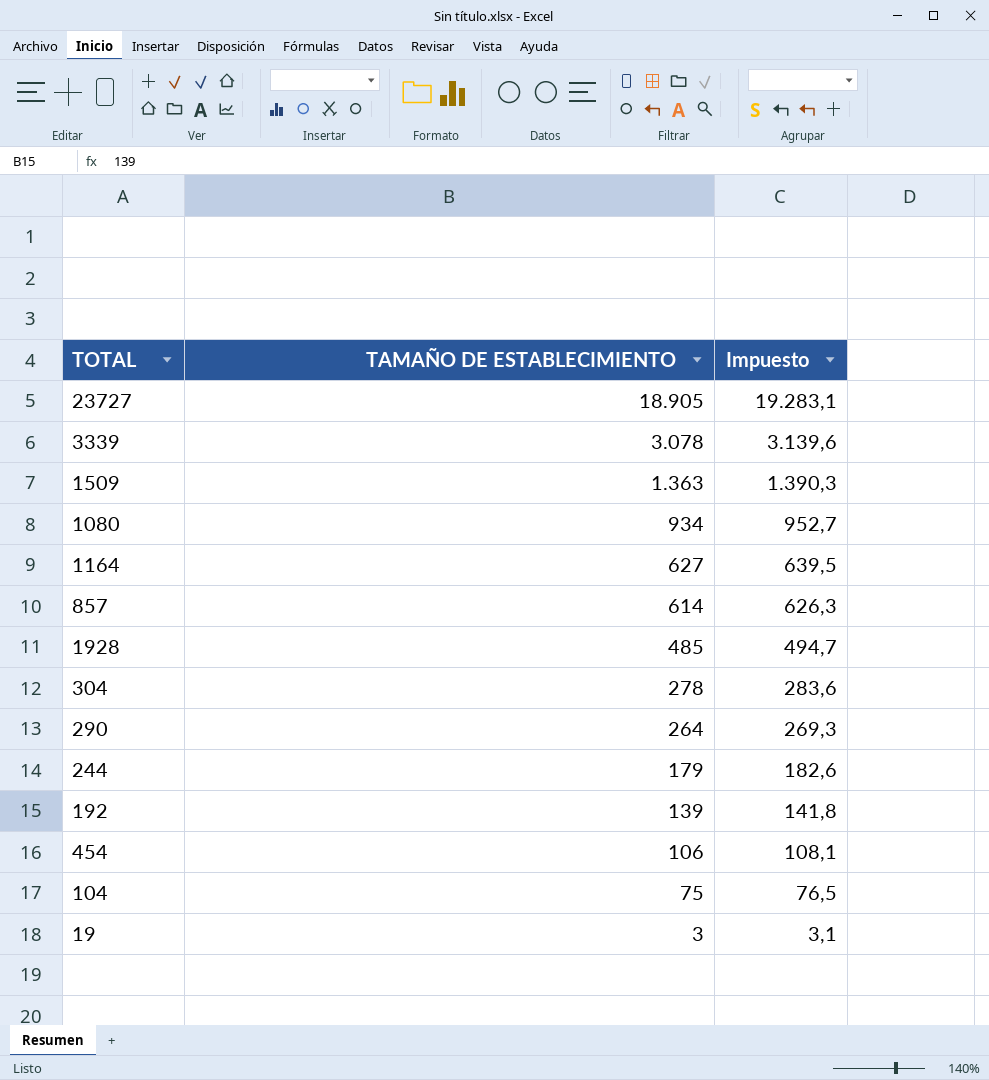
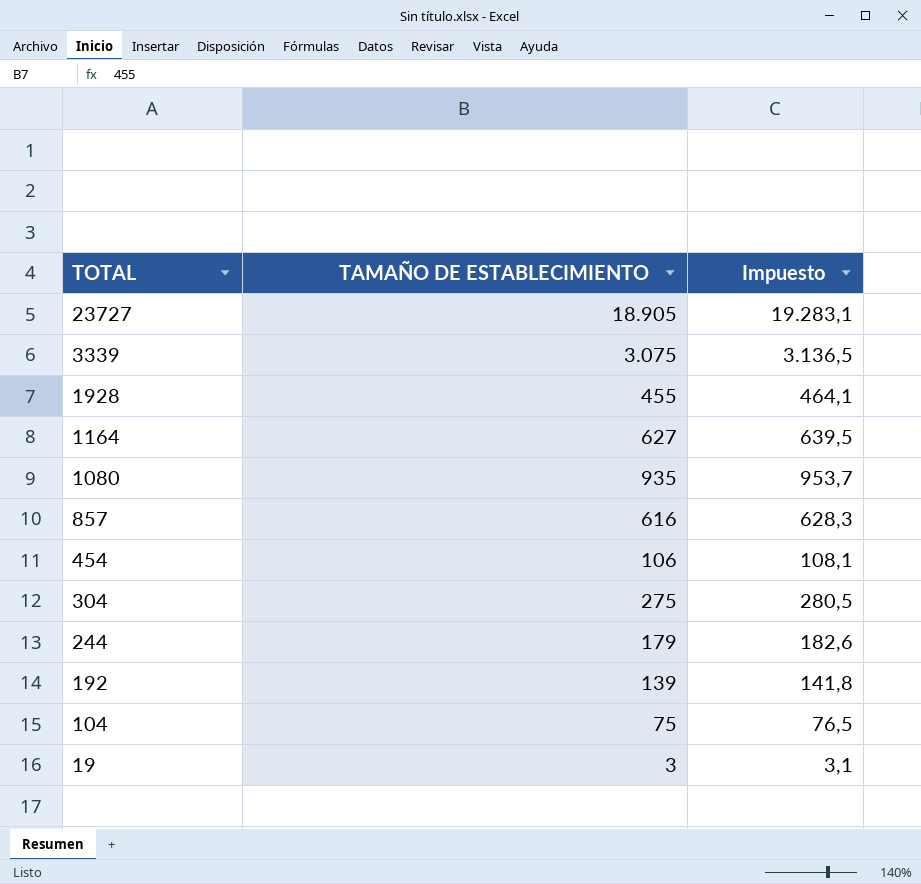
row order: TAMAÑO DE ESTABLECIMIENTO descending -> TOTAL descending
row 1509: 1.363 | 1.390,3 -> none
row 290: 264 | 269,3 -> none
3339 | TAMAÑO DE ESTABLECIMIENTO: 3.078 -> 3.075
3339 | Impuesto: 3.139,6 -> 3.136,5
1928 | TAMAÑO DE ESTABLECIMIENTO: 485 -> 455
1928 | Impuesto: 494,7 -> 464,1
1080 | TAMAÑO DE ESTABLECIMIENTO: 934 -> 935
1080 | Impuesto: 952,7 -> 953,7
857 | TAMAÑO DE ESTABLECIMIENTO: 614 -> 616
857 | Impuesto: 626,3 -> 628,3
304 | TAMAÑO DE ESTABLECIMIENTO: 278 -> 275
304 | Impuesto: 283,6 -> 280,5

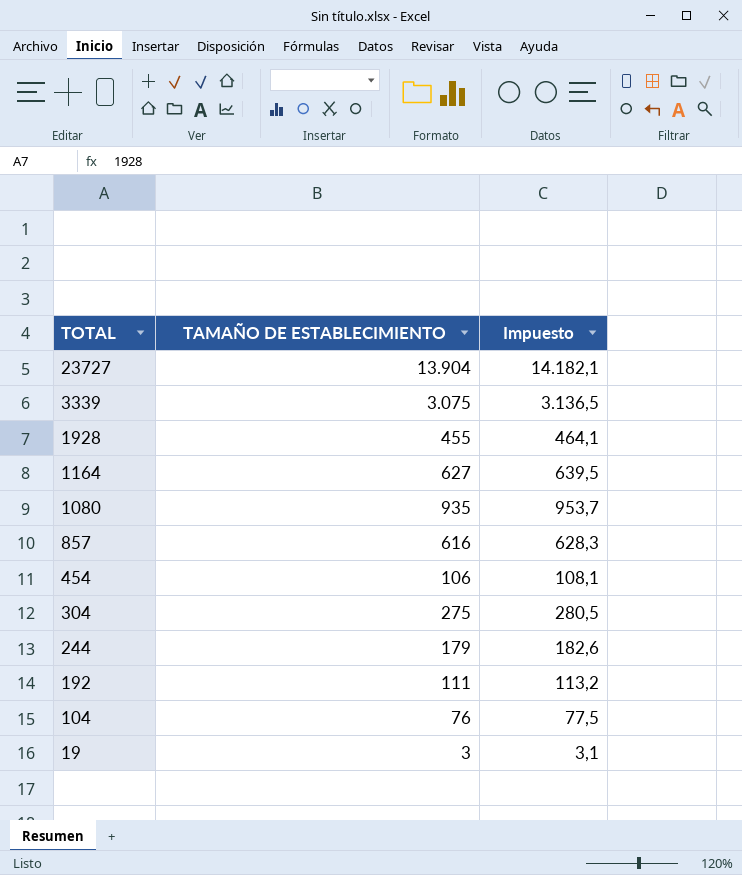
23727 | TAMAÑO DE ESTABLECIMIENTO: 18.905 -> 13.904
23727 | Impuesto: 19.283,1 -> 14.182,1
192 | TAMAÑO DE ESTABLECIMIENTO: 139 -> 111
192 | Impuesto: 141,8 -> 113,2
104 | TAMAÑO DE ESTABLECIMIENTO: 75 -> 76
104 | Impuesto: 76,5 -> 77,5

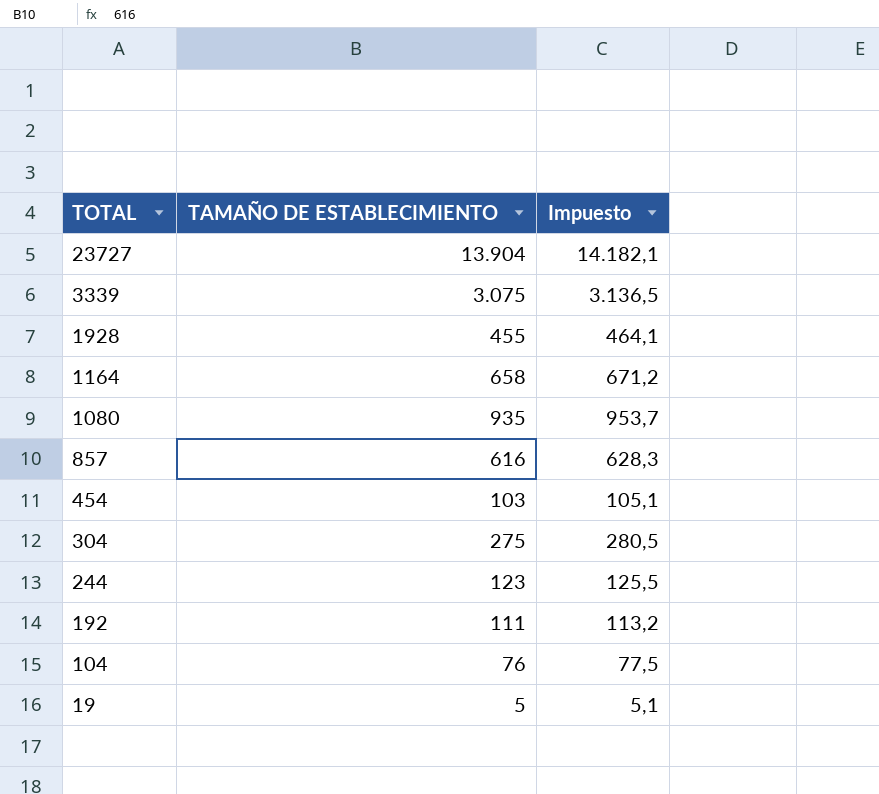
1164 | TAMAÑO DE ESTABLECIMIENTO: 627 -> 658
1164 | Impuesto: 639,5 -> 671,2
454 | TAMAÑO DE ESTABLECIMIENTO: 106 -> 103
454 | Impuesto: 108,1 -> 105,1
244 | TAMAÑO DE ESTABLECIMIENTO: 179 -> 123
244 | Impuesto: 182,6 -> 125,5
19 | TAMAÑO DE ESTABLECIMIENTO: 3 -> 5
19 | Impuesto: 3,1 -> 5,1

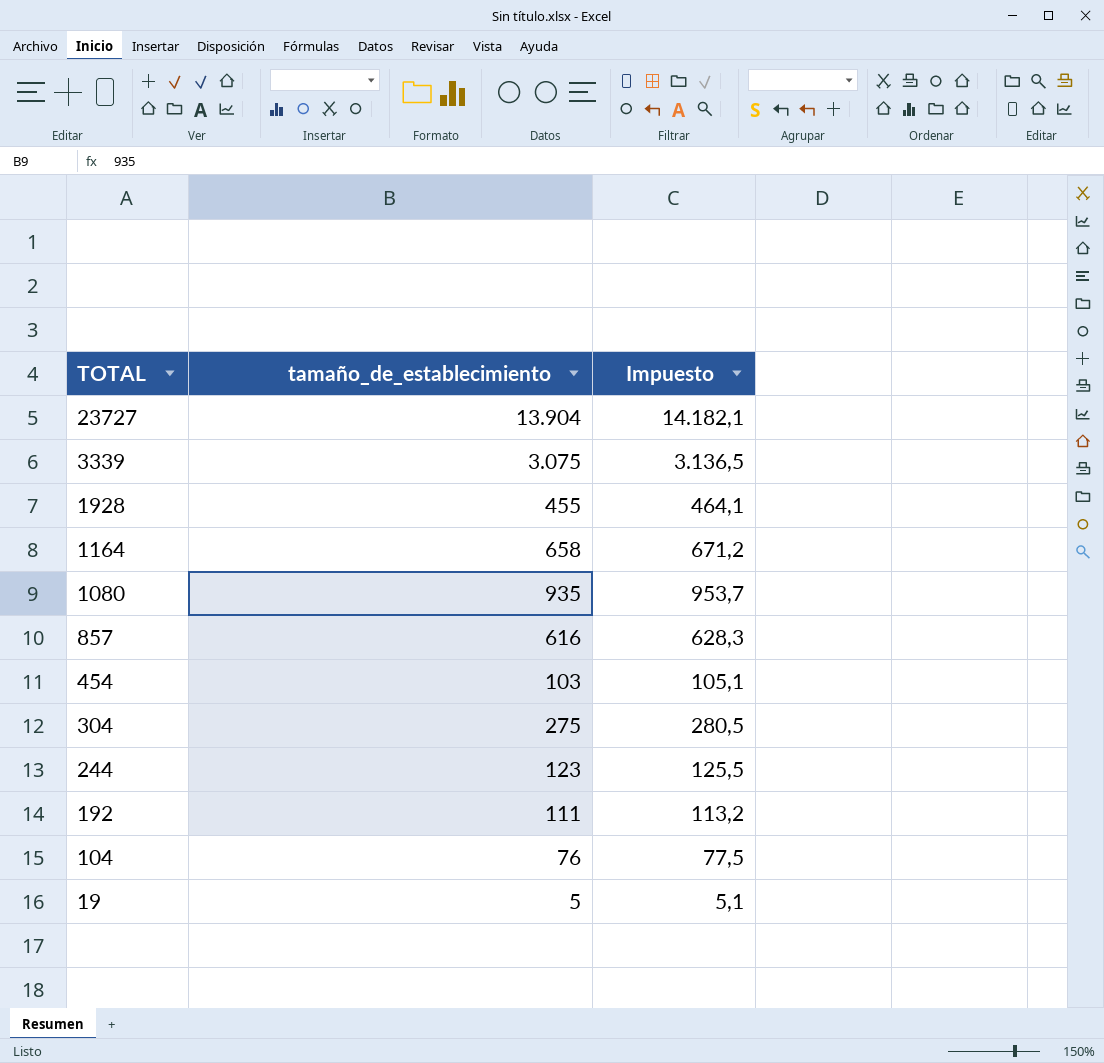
column name: TAMAÑO DE ESTABLECIMIENTO -> tamaño_de_establecimiento

